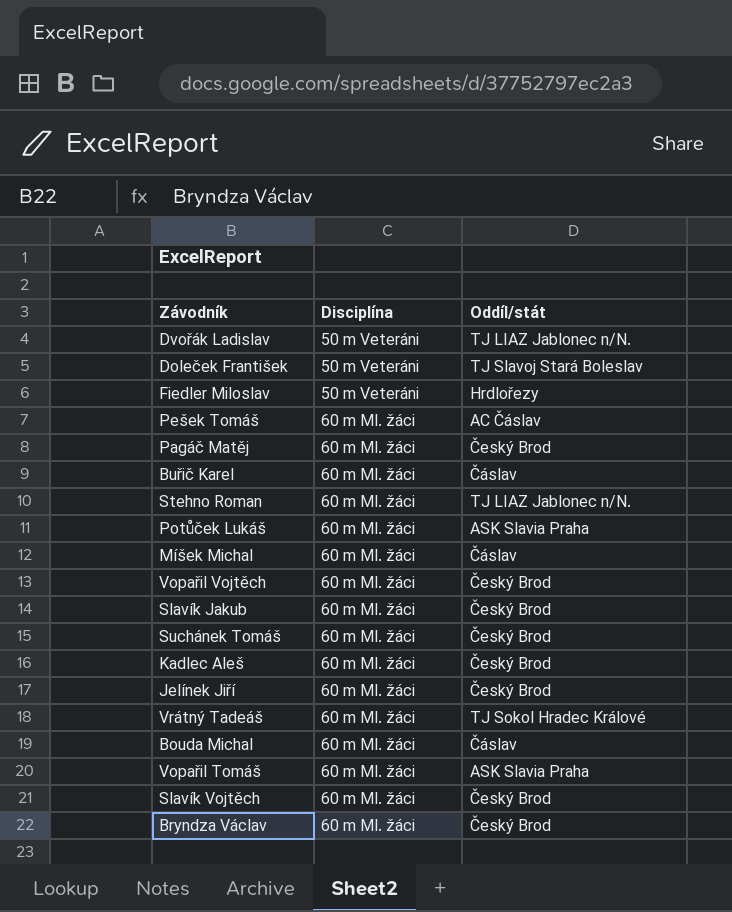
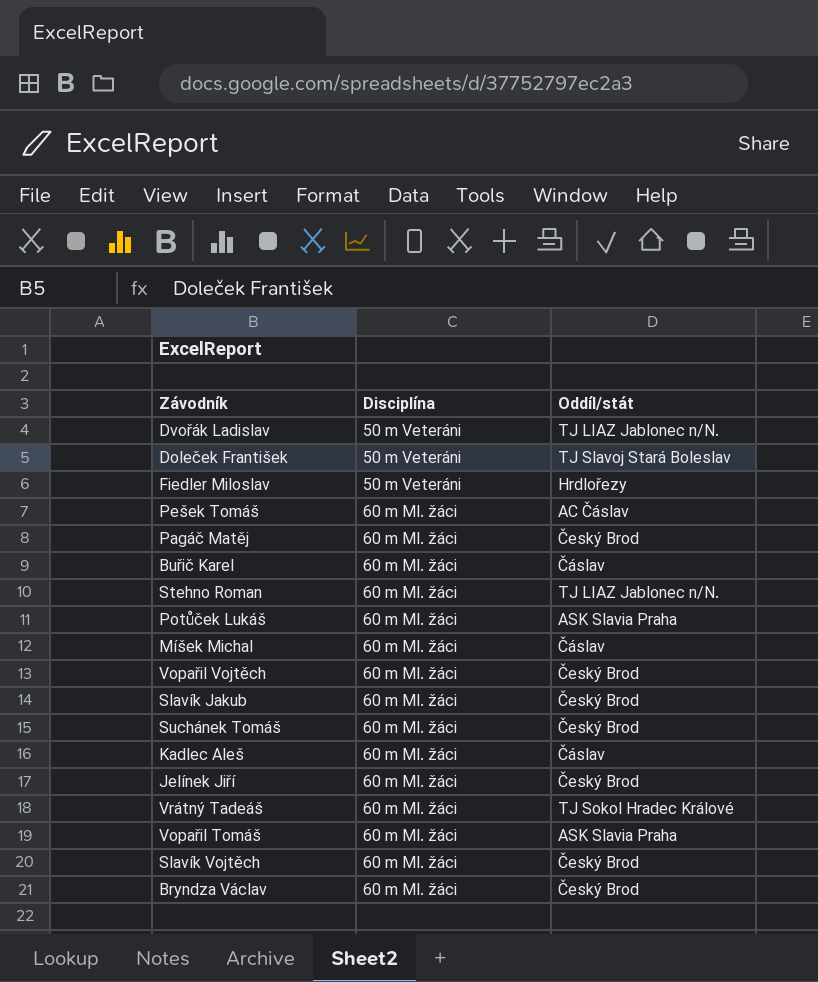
row Bouda Michal: 60 m Ml. žáci | Čáslav -> none
Kadlec Aleš | Oddíl/stát: Český Brod -> Čáslav

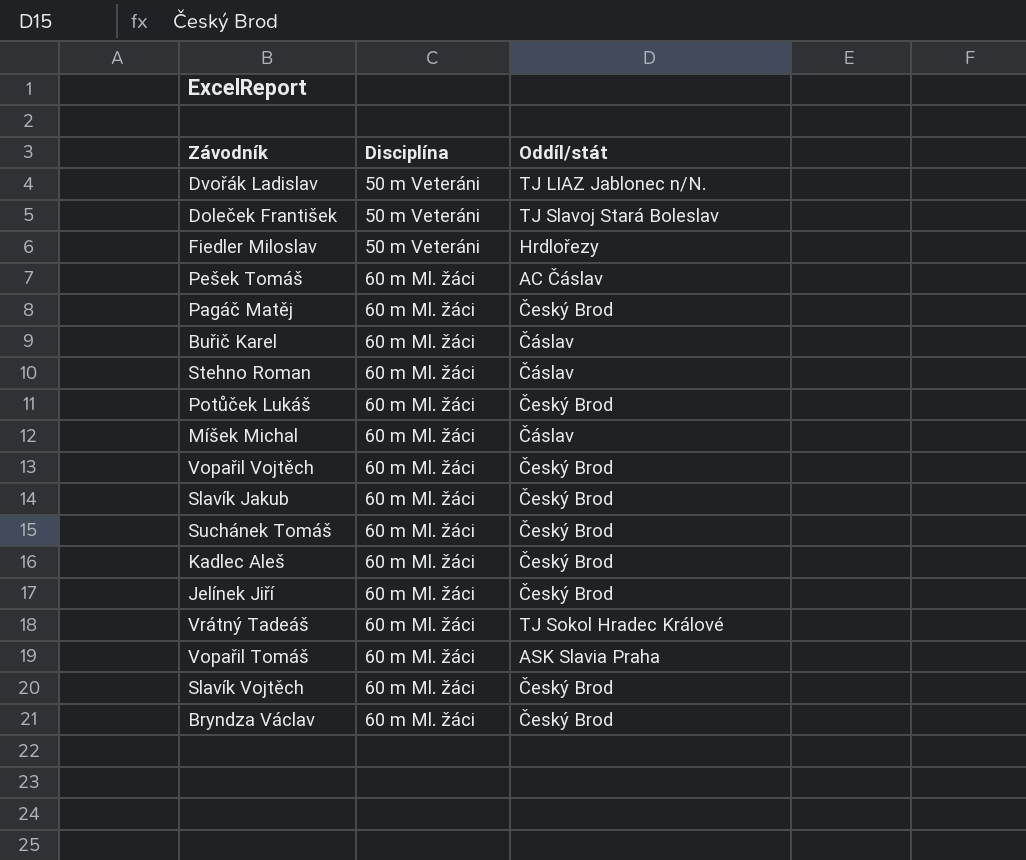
Stehno Roman | Oddíl/stát: TJ LIAZ Jablonec n/N. -> Čáslav
Potůček Lukáš | Oddíl/stát: ASK Slavia Praha -> Český Brod
Kadlec Aleš | Oddíl/stát: Čáslav -> Český Brod

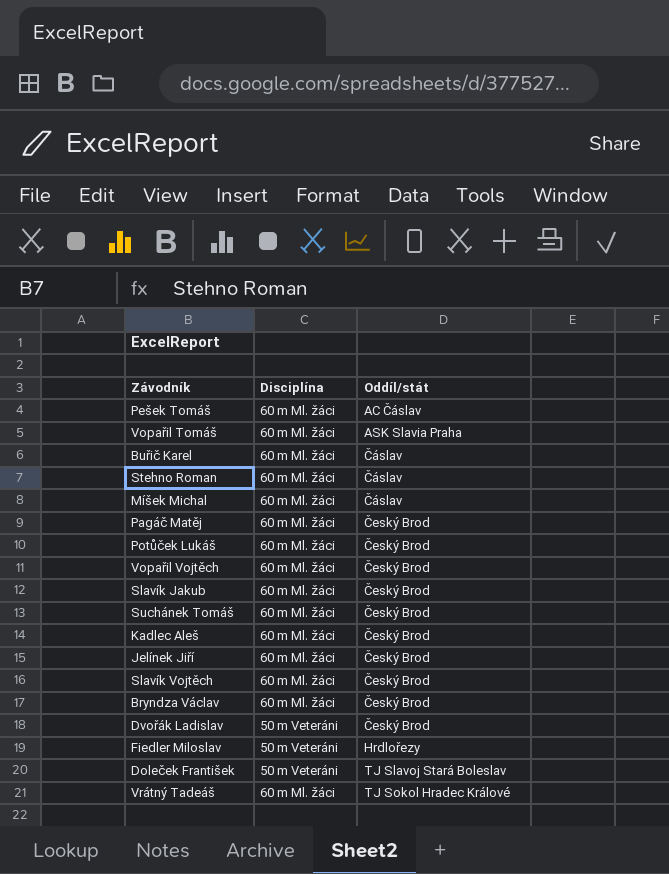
row order: Disciplína ascending -> Oddíl/stát ascending
Dvořák Ladislav | Oddíl/stát: TJ LIAZ Jablonec n/N. -> Český Brod

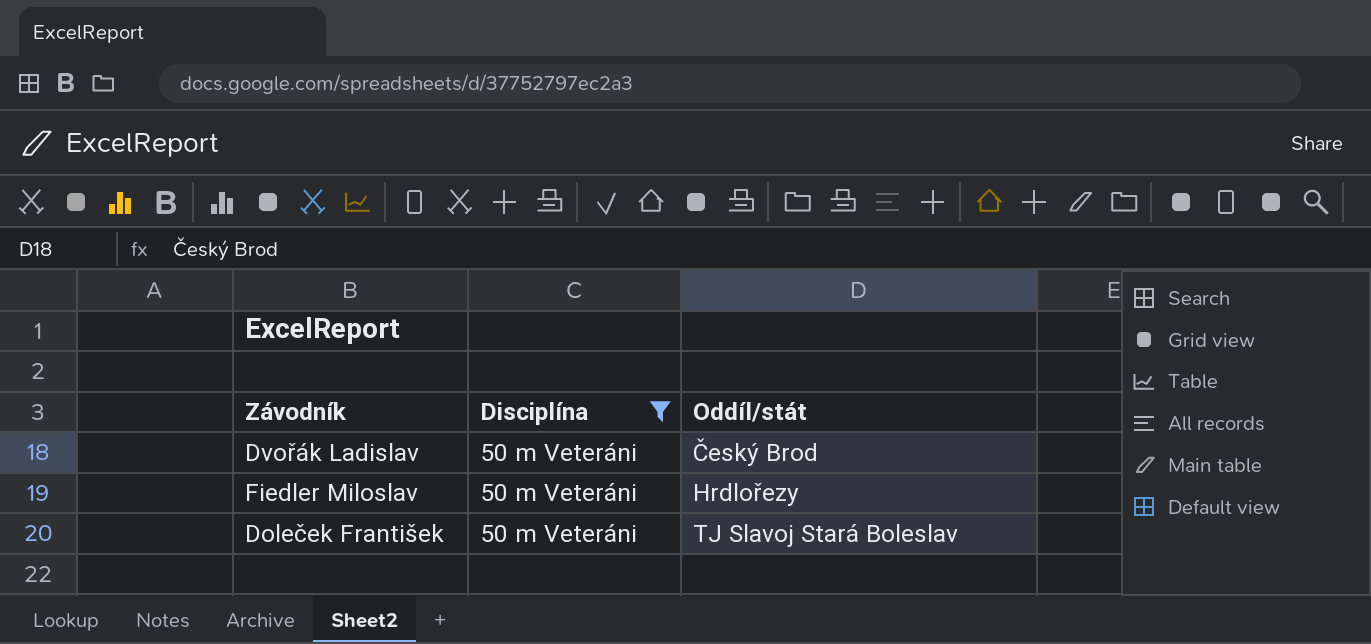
filter: none -> Disciplína = 50 m Veteráni

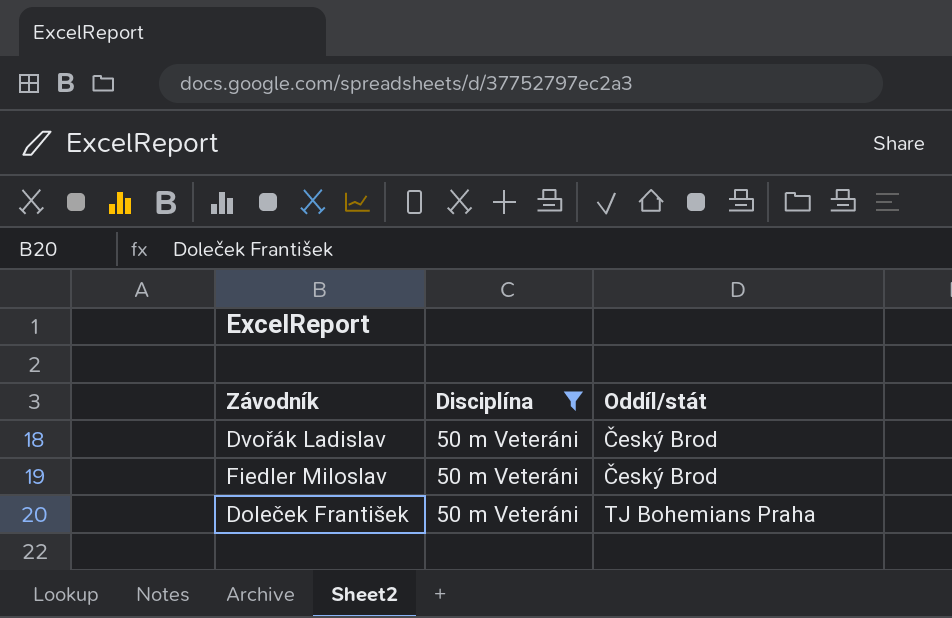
Fiedler Miloslav | Oddíl/stát: Hrdlořezy -> Český Brod
Doleček František | Oddíl/stát: TJ Slavoj Stará Boleslav -> TJ Bohemians Praha

